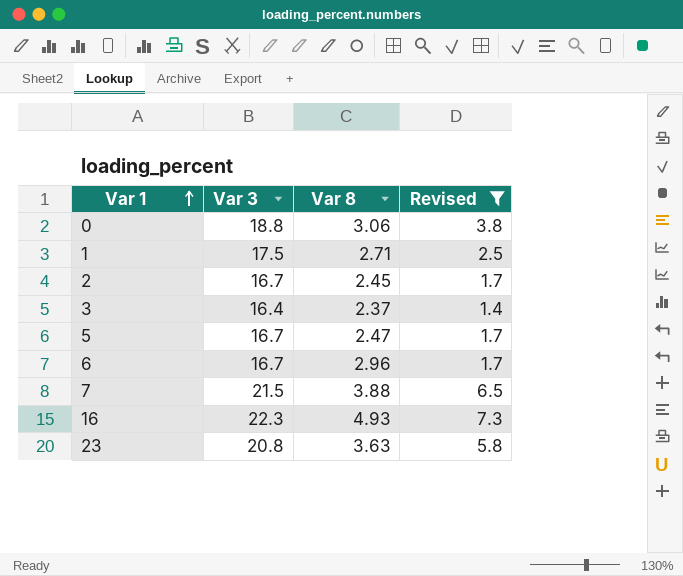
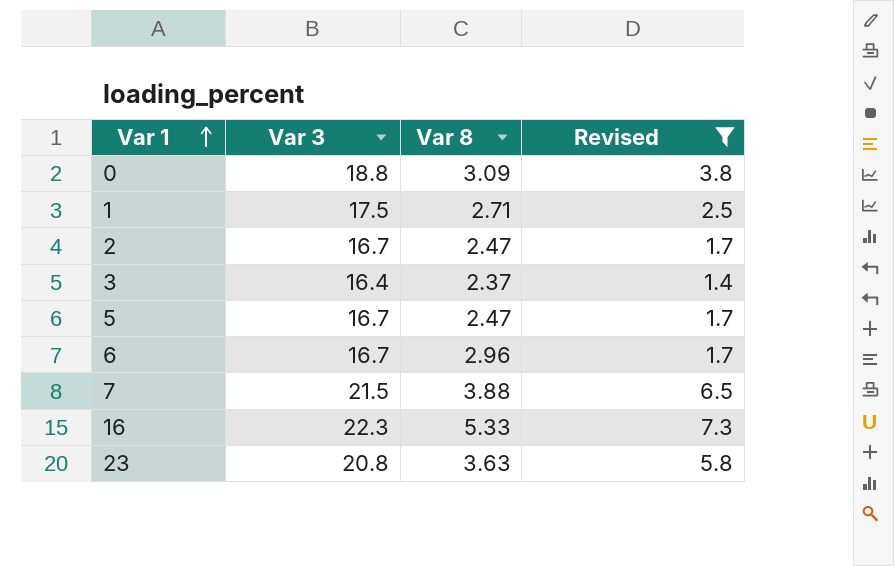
0 | Var 8: 3.06 -> 3.09
2 | Var 8: 2.45 -> 2.47
16 | Var 8: 4.93 -> 5.33

